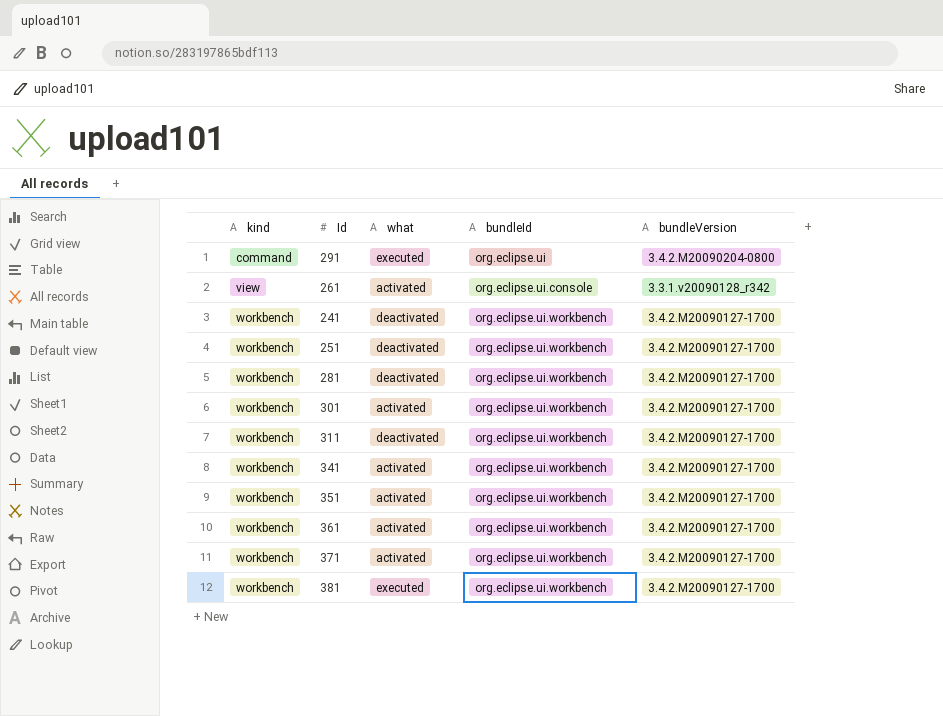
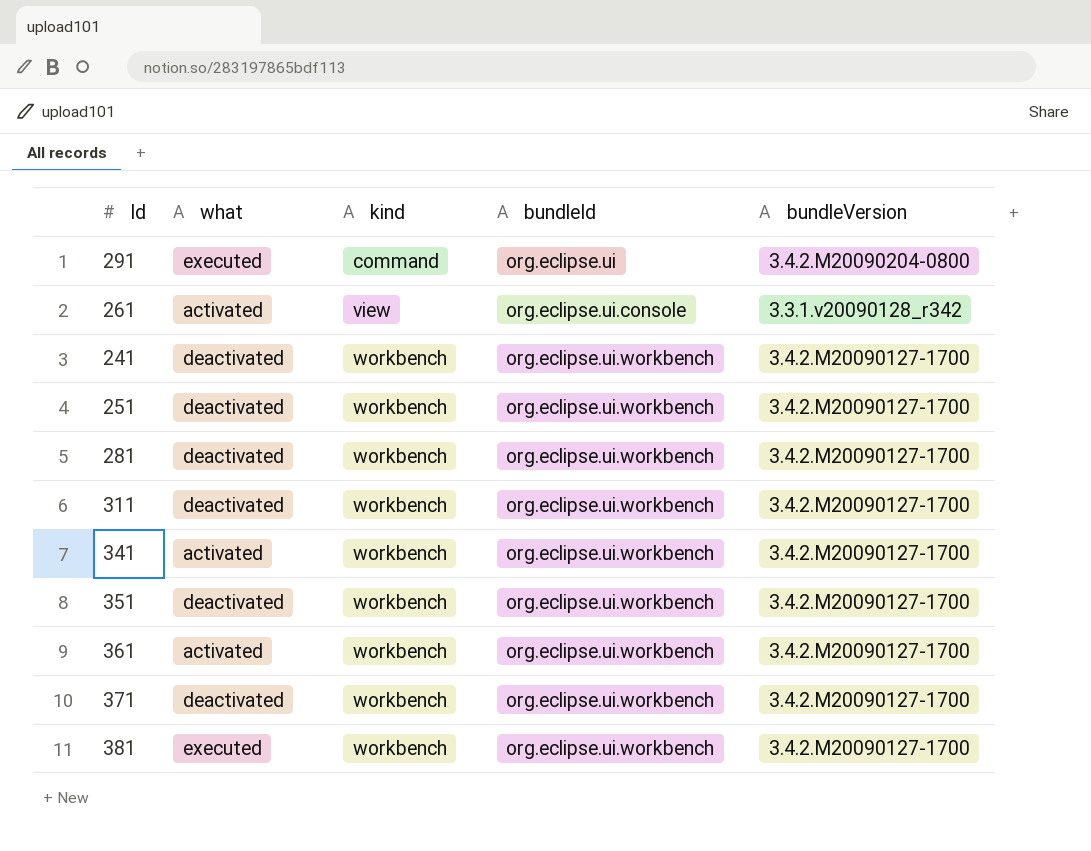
column kind | position: 1 -> 3
row 301: workbench | activated | org.eclipse.ui.workbench | 3.4.2.M20090127-1700 -> none
351 | what: activated -> deactivated
371 | what: activated -> deactivated

